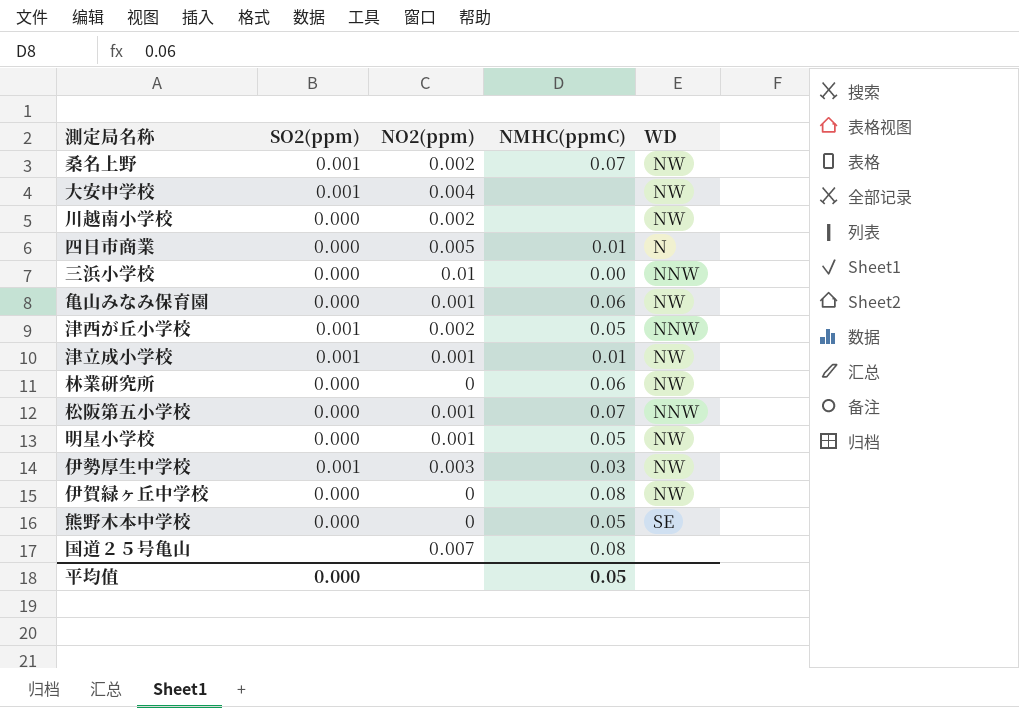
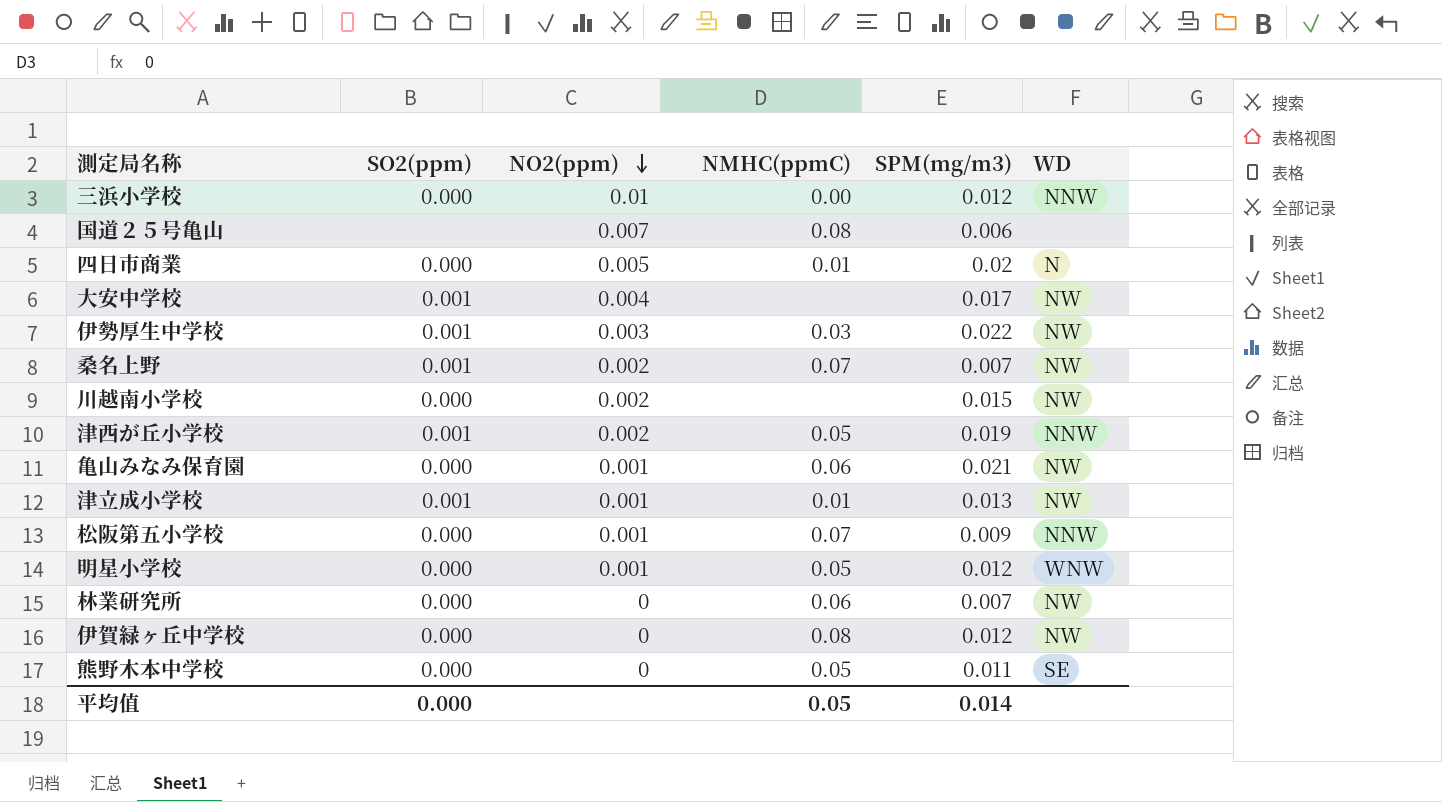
row order: none -> NO2(ppm) descending
column SPM(mg/m3) | position: none -> 5
明星小学校 | WD: NW -> WNW

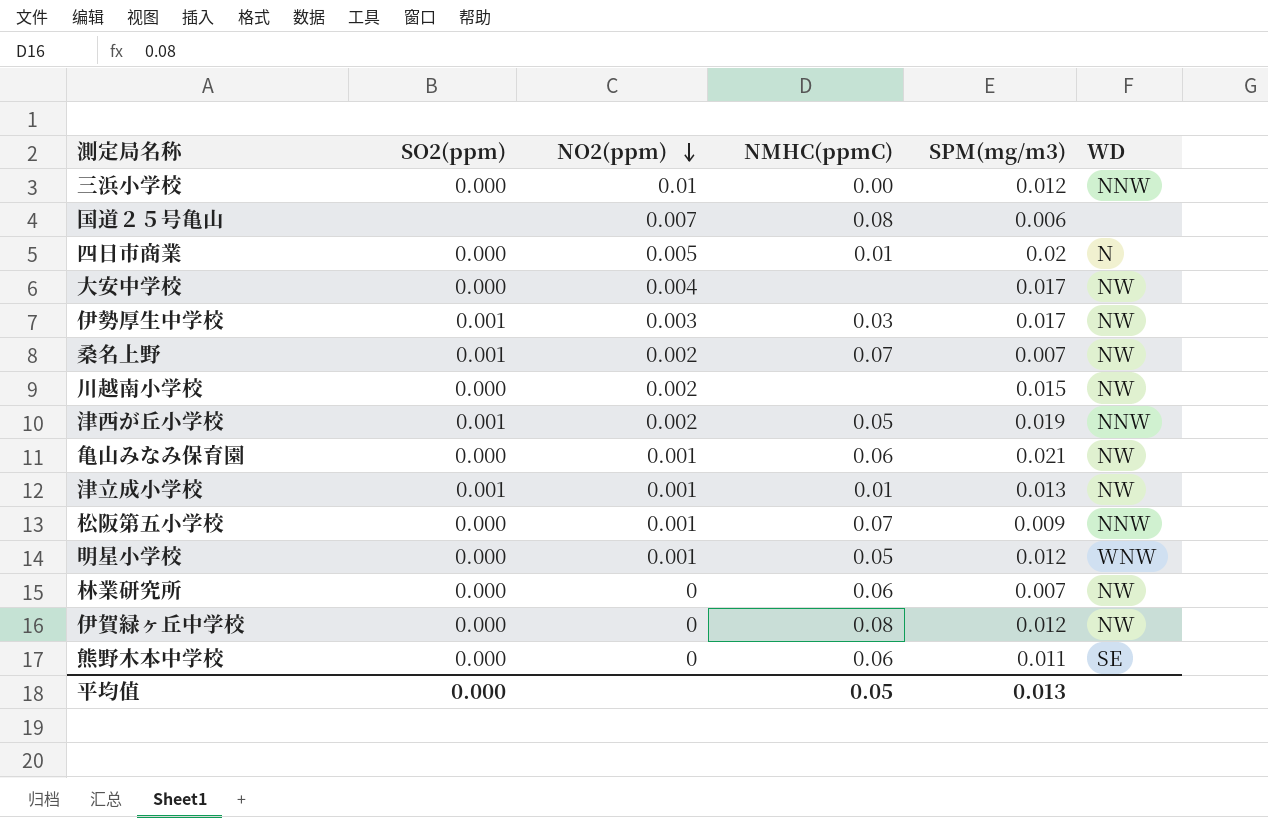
大安中学校 | SO2(ppm): 0.001 -> 0.000
伊勢厚生中学校 | SPM(mg/m3): 0.022 -> 0.017
熊野木本中学校 | NMHC(ppmC): 0.05 -> 0.06
平均值 | SPM(mg/m3): 0.014 -> 0.013

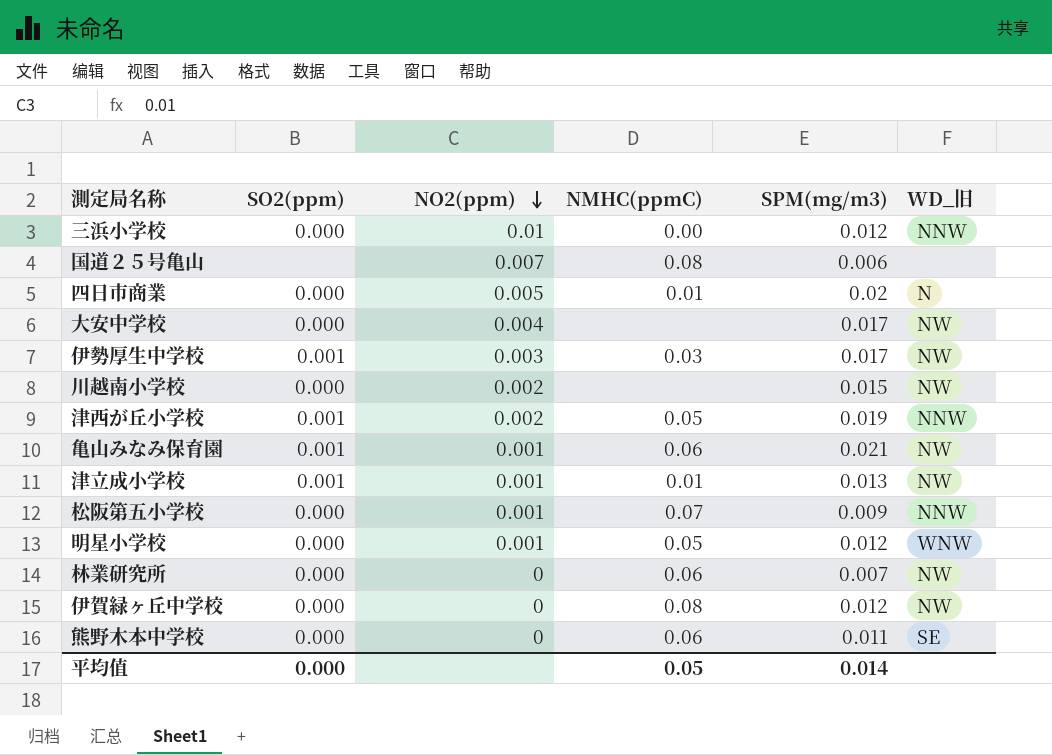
column name: WD -> WD_旧
row 桑名上野: 0.001 | 0.002 | 0.07 | 0.007 | NW -> none
亀山みなみ保育園 | SO2(ppm): 0.000 -> 0.001
平均值 | SPM(mg/m3): 0.013 -> 0.014

